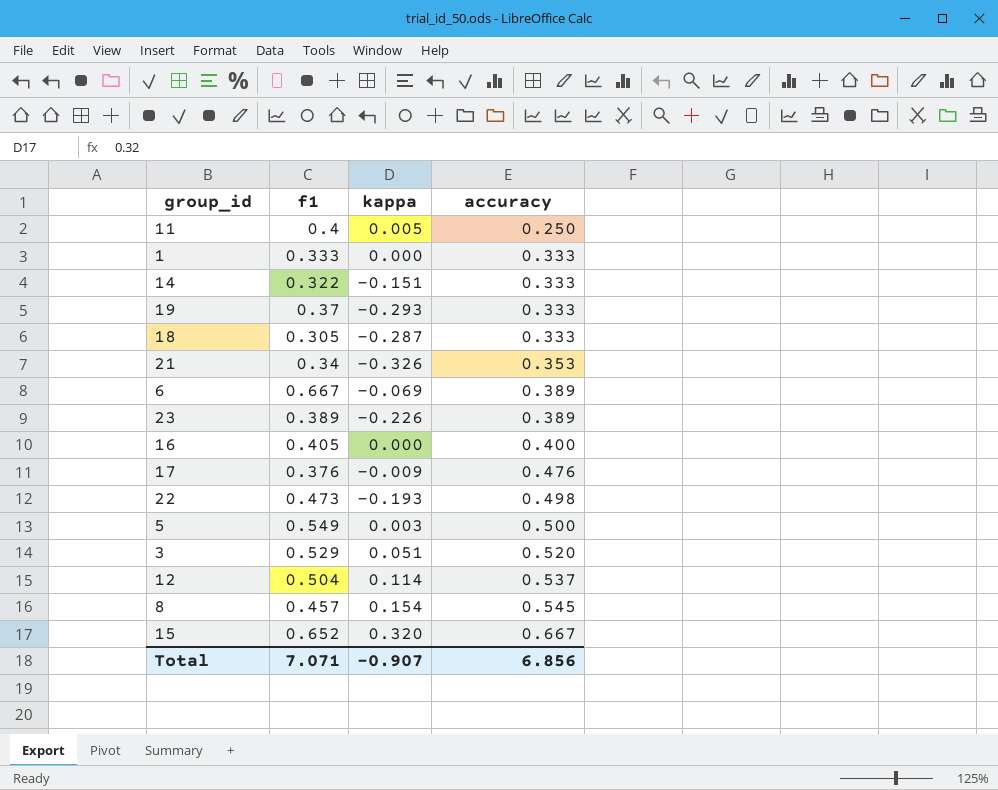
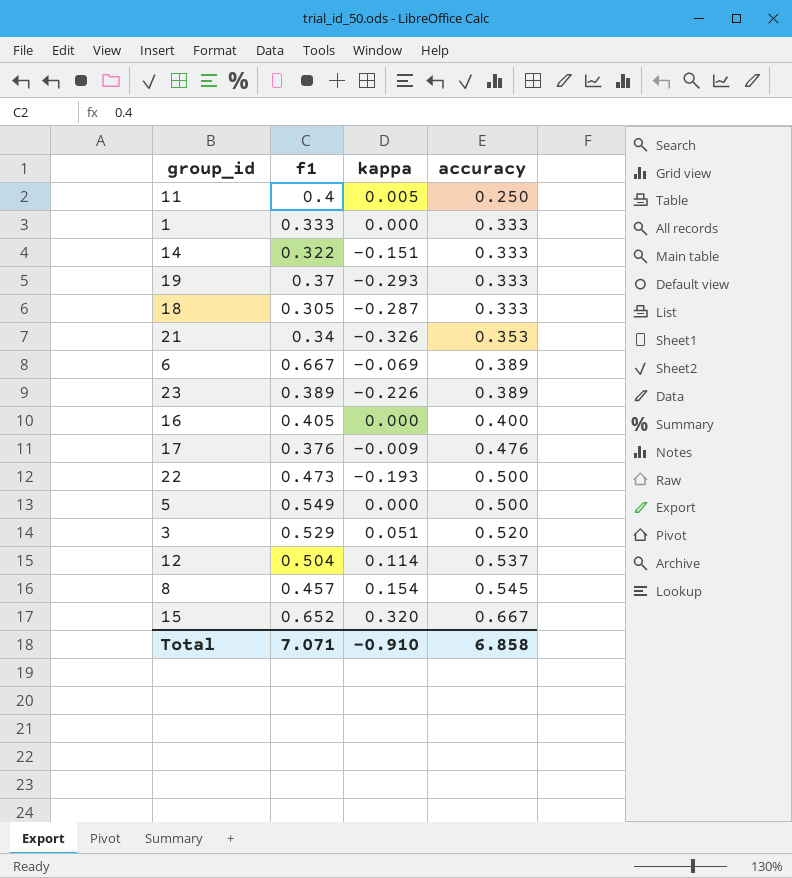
22 | accuracy: 0.498 -> 0.500
5 | kappa: 0.003 -> 0.000
Total | kappa: -0.907 -> -0.910
Total | accuracy: 6.856 -> 6.858

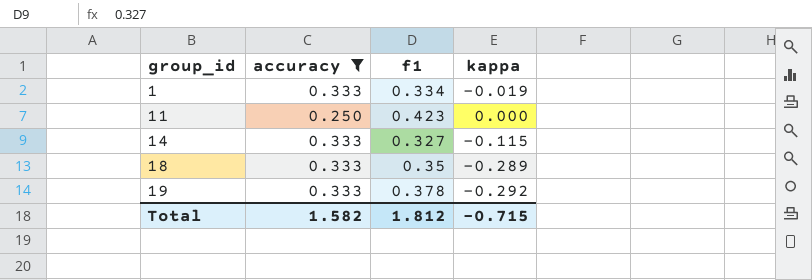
filter: none -> accuracy <= 0.333
row order: accuracy ascending -> group_id ascending
column accuracy | position: 4 -> 2
1 | f1: 0.333 -> 0.334
1 | kappa: 0.000 -> -0.019
11 | f1: 0.4 -> 0.423
11 | kappa: 0.005 -> 0.000
14 | f1: 0.322 -> 0.327
14 | kappa: -0.151 -> -0.115
18 | f1: 0.305 -> 0.35
18 | kappa: -0.287 -> -0.289
19 | f1: 0.37 -> 0.378
19 | kappa: -0.293 -> -0.292
Total | accuracy: 6.858 -> 1.582
Total | f1: 7.071 -> 1.812
Total | kappa: -0.910 -> -0.715

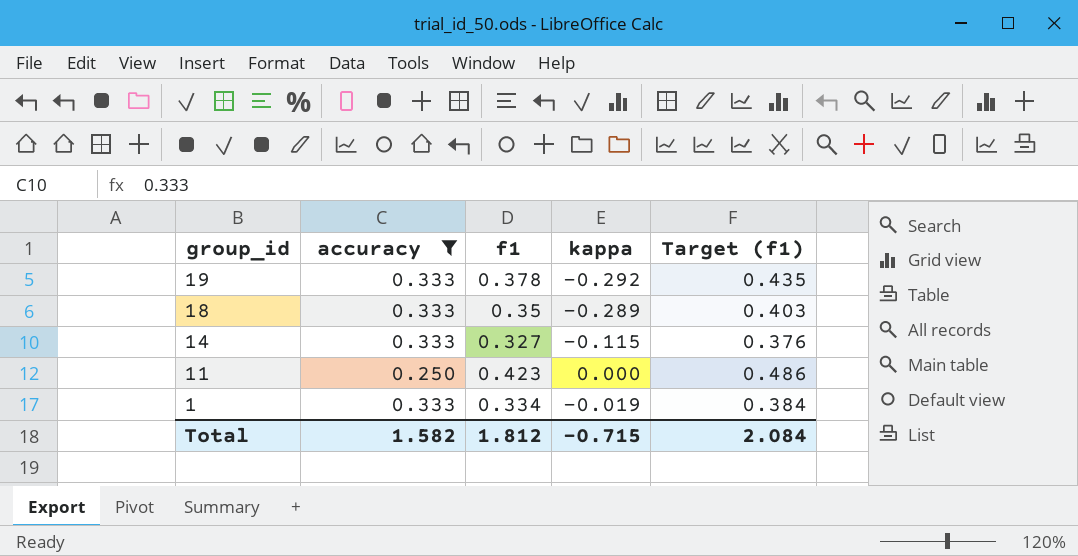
row order: group_id ascending -> group_id descending
column Target (f1) | formula: none -> [f1] * 1.15

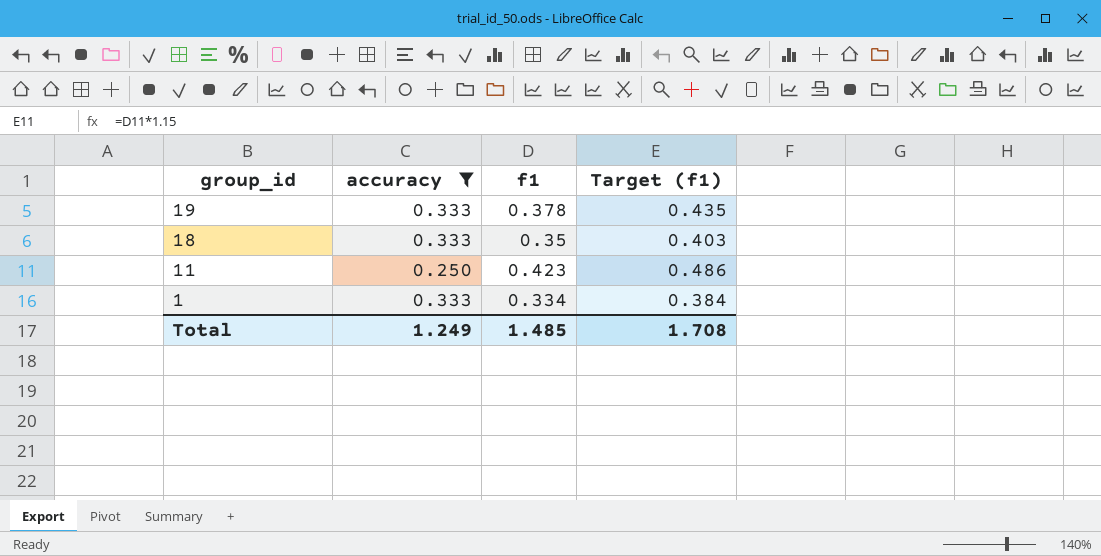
column kappa | position: 4 -> none
row 14: 0.333 | 0.327 | -0.115 | 0.376 -> none
Total | accuracy: 1.582 -> 1.249
Total | f1: 1.812 -> 1.485
Total | Target (f1): 2.084 -> 1.708

